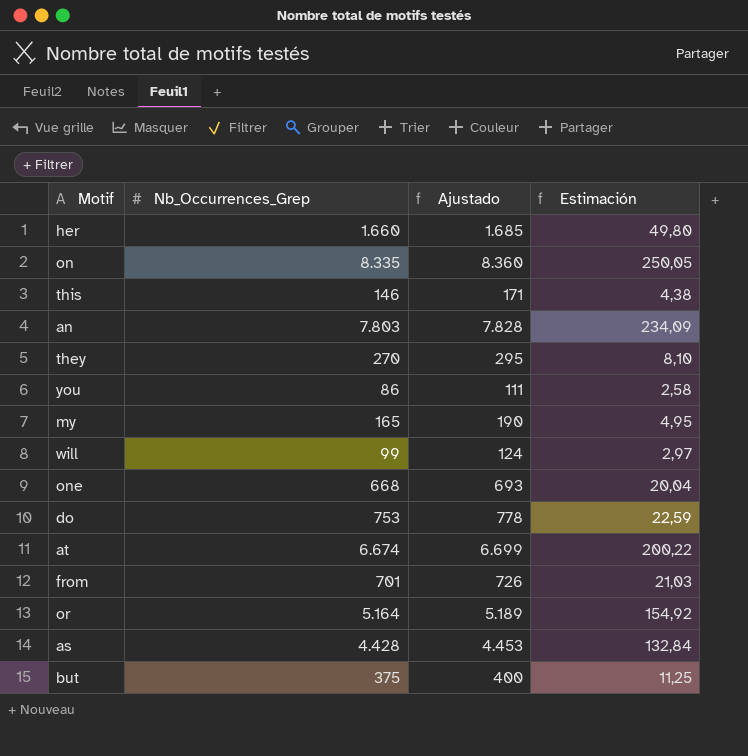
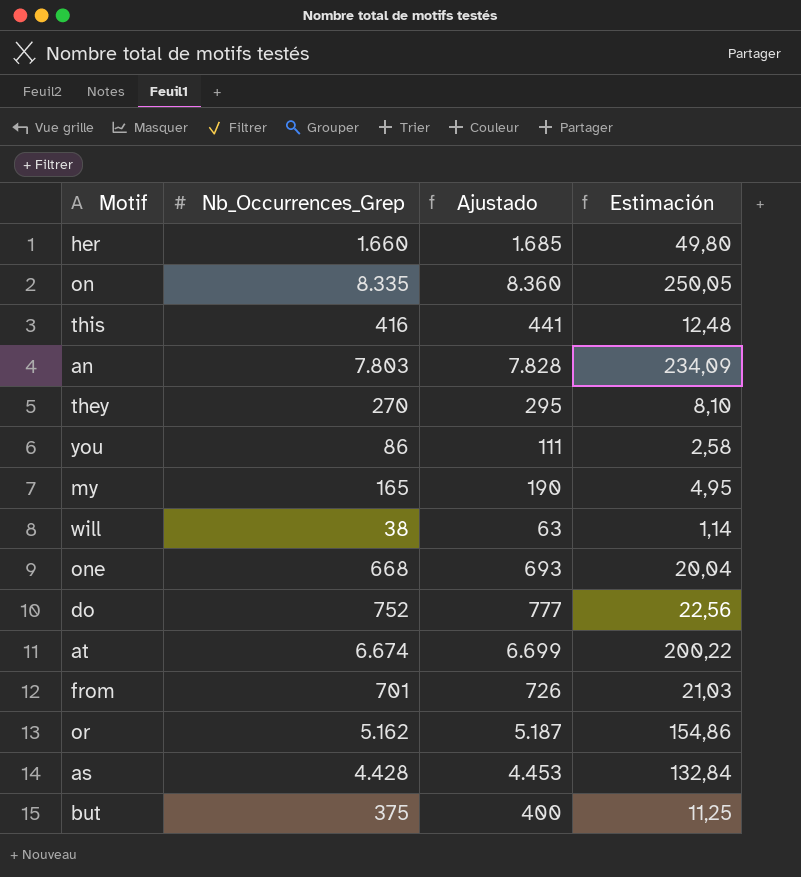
this | Nb_Occurrences_Grep: 146 -> 416
this | Ajustado: 171 -> 441
this | Estimación: 4,38 -> 12,48
will | Nb_Occurrences_Grep: 99 -> 38
will | Ajustado: 124 -> 63
will | Estimación: 2,97 -> 1,14
do | Nb_Occurrences_Grep: 753 -> 752
do | Ajustado: 778 -> 777
do | Estimación: 22,59 -> 22,56
or | Nb_Occurrences_Grep: 5.164 -> 5.162
or | Ajustado: 5.189 -> 5.187
or | Estimación: 154,92 -> 154,86

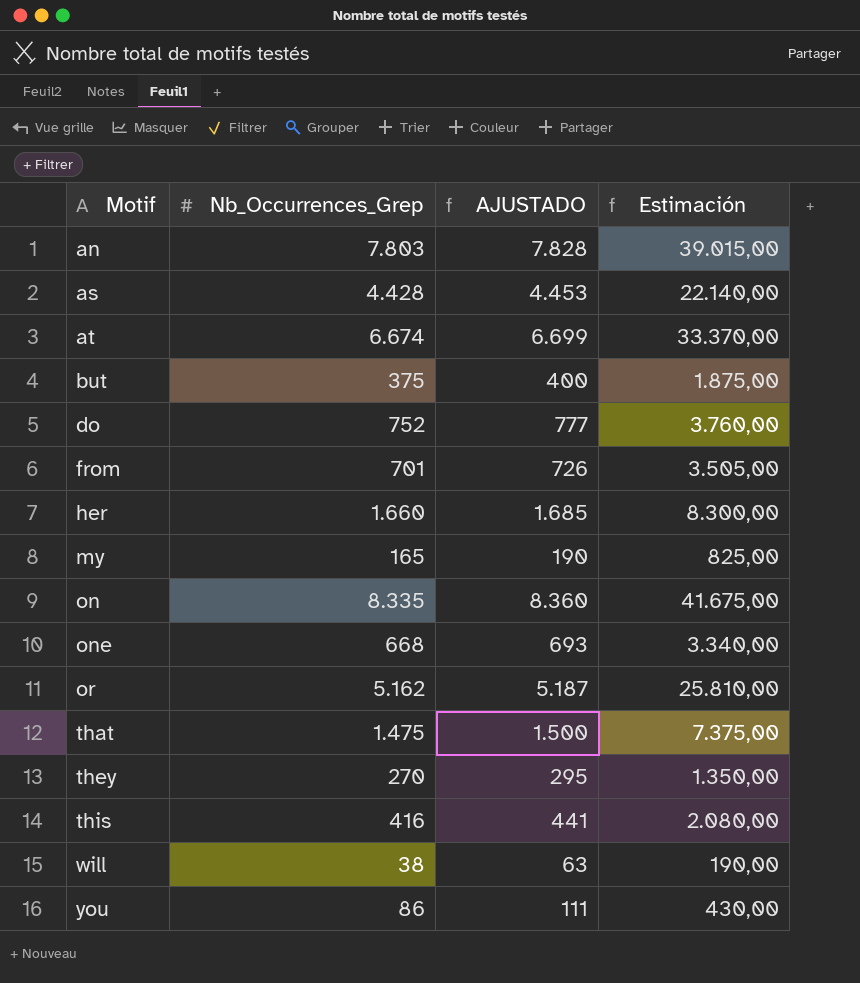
row order: none -> Motif ascending
column name: Ajustado -> AJUSTADO
column Estimación | formula: [Nb_Occurrences_Grep] * 0,03 -> [Nb_Occurrences_Grep] * 5
row that: none -> 1.475 | 1.500 | 7.375,00

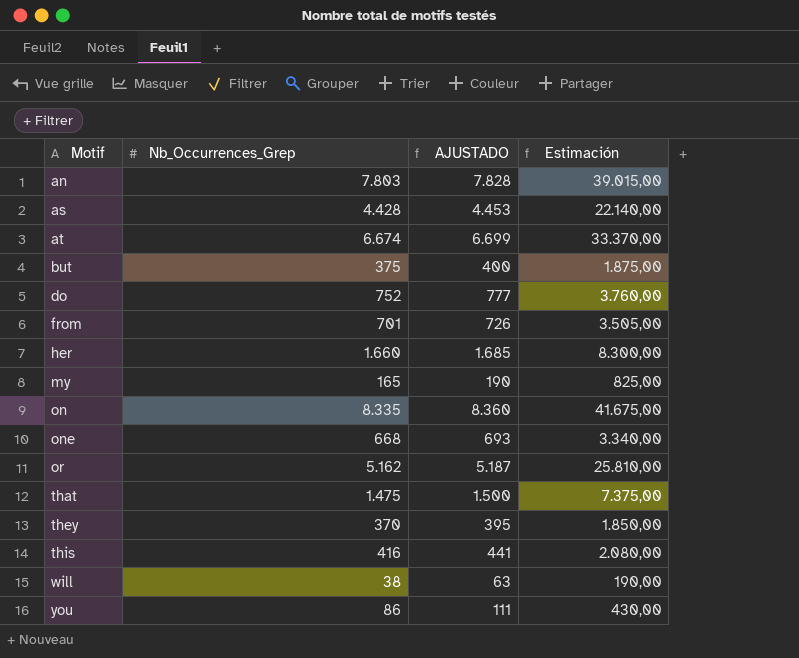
they | Nb_Occurrences_Grep: 270 -> 370
they | AJUSTADO: 295 -> 395
they | Estimación: 1.350,00 -> 1.850,00

